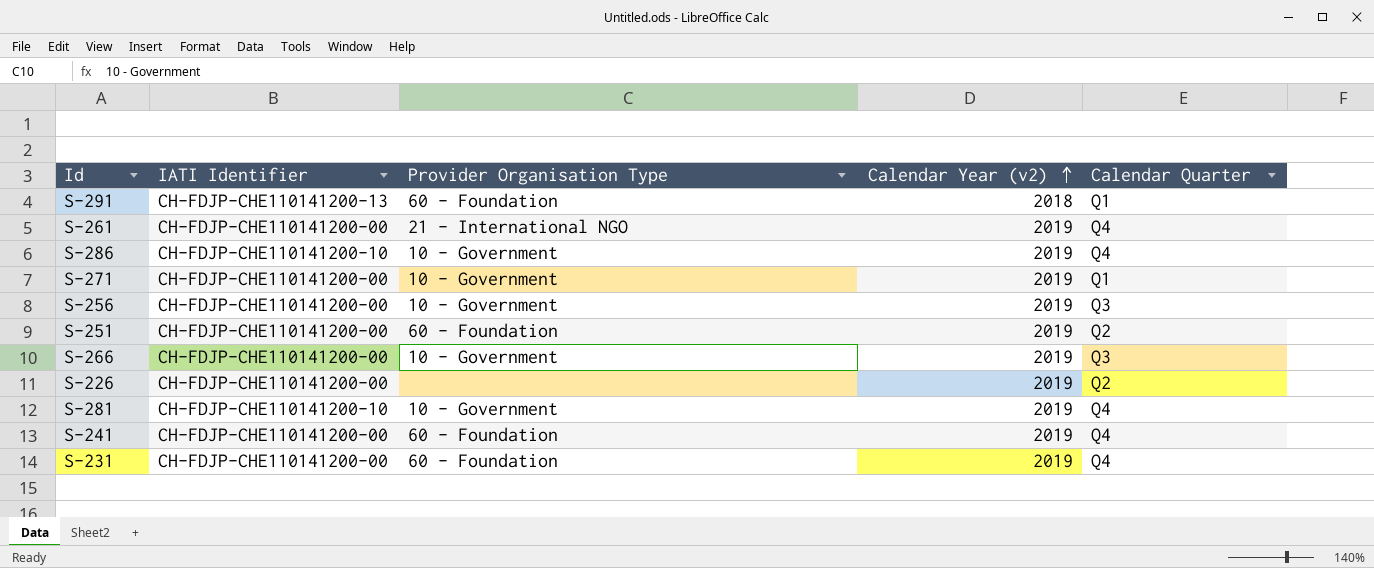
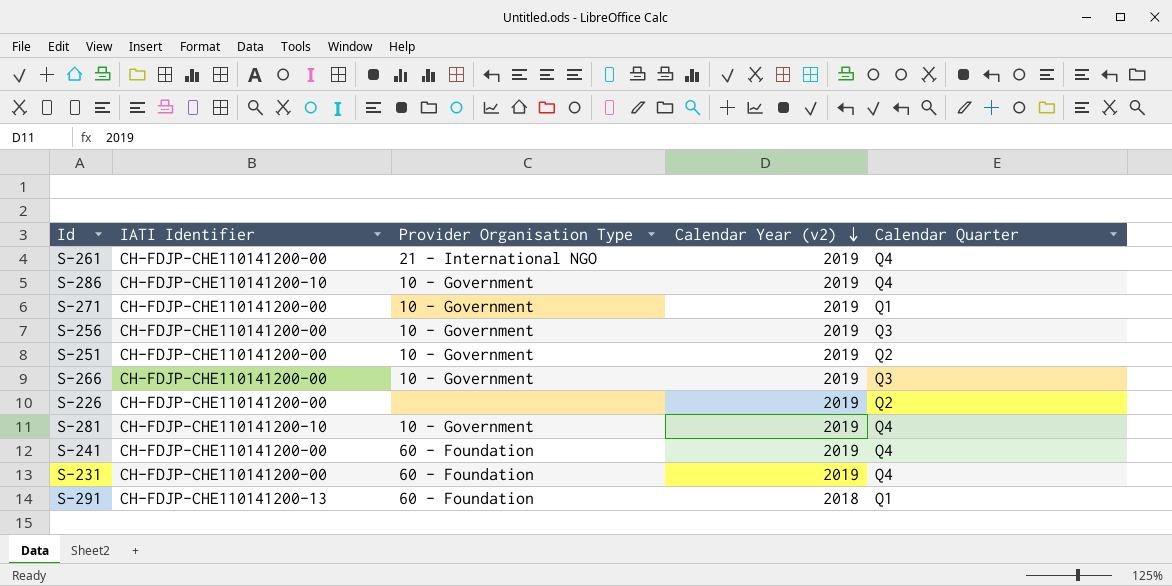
row order: Calendar Year (v2) ascending -> Calendar Year (v2) descending
S-251 | Provider Organisation Type: 60 - Foundation -> 10 - Government

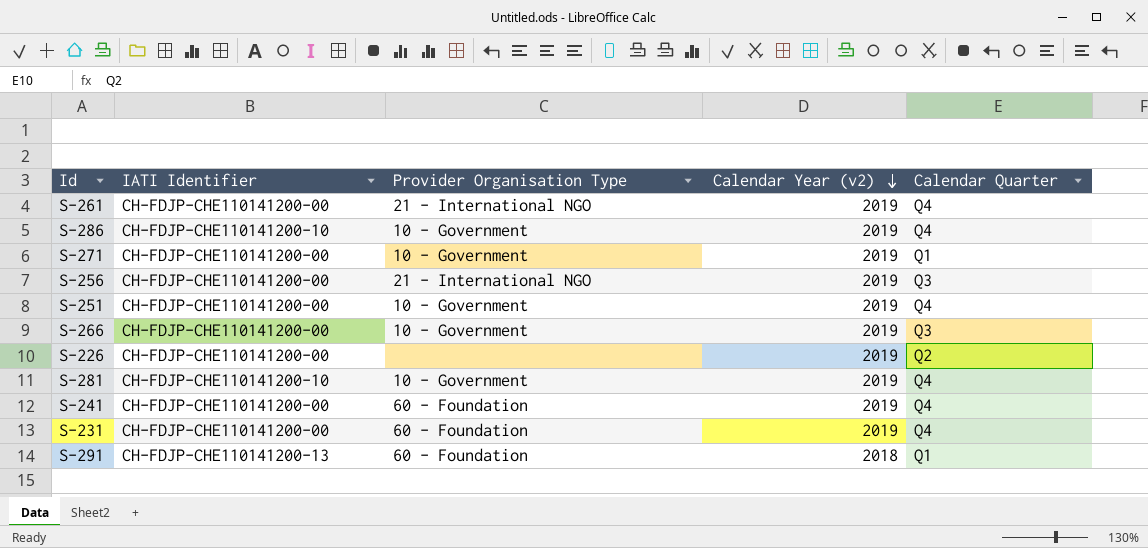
S-256 | Provider Organisation Type: 10 - Government -> 21 - International NGO
S-251 | Calendar Quarter: Q2 -> Q4

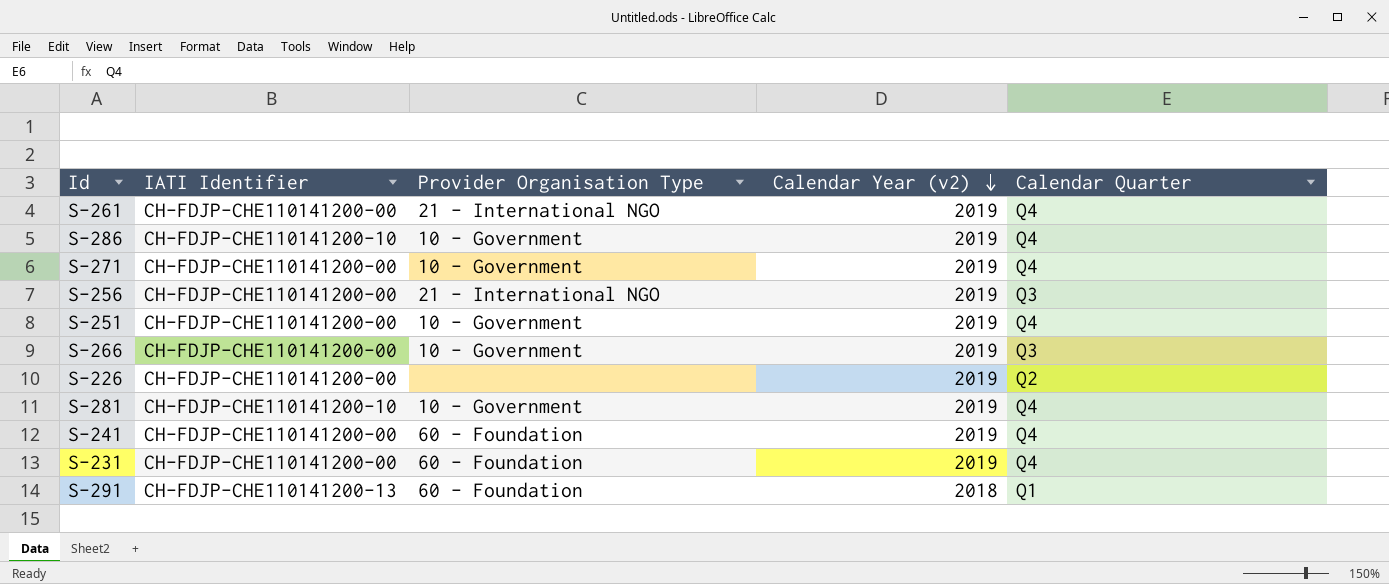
S-271 | Calendar Quarter: Q1 -> Q4

